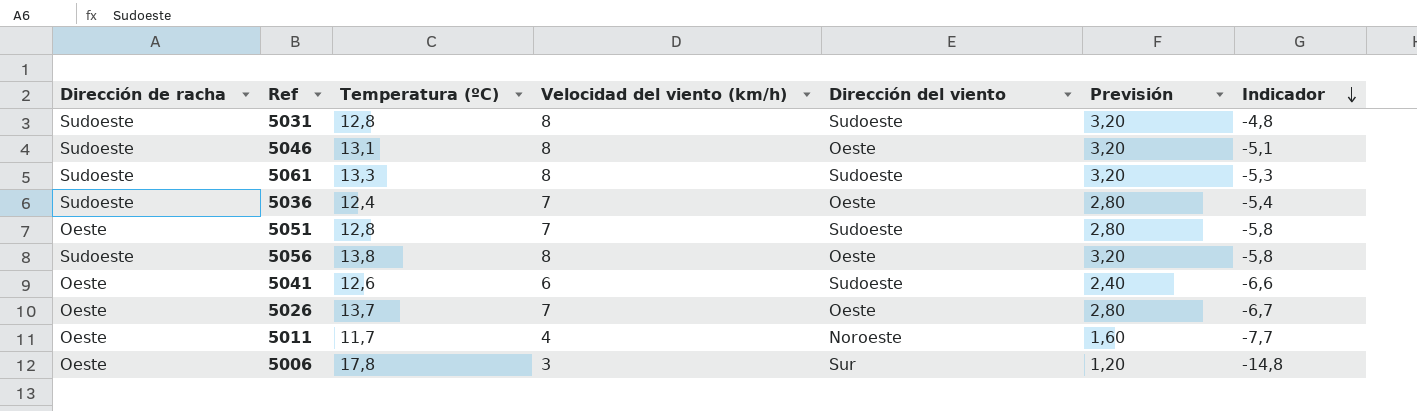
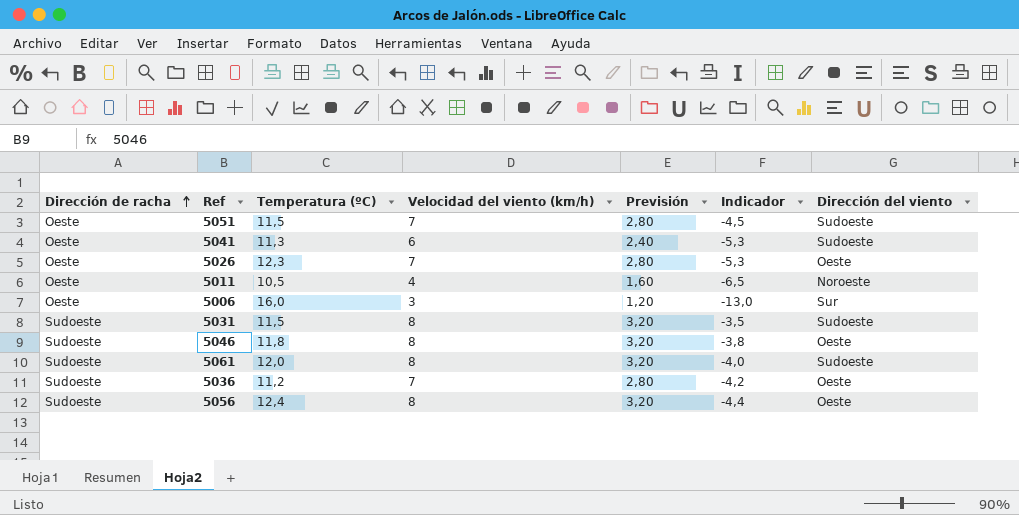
row order: Indicador descending -> Dirección de racha ascending
column Dirección del viento | position: 5 -> 7
5051 | Temperatura (ºC): 12,8 -> 11,5
5051 | Indicador: -5,8 -> -4,5
5041 | Temperatura (ºC): 12,6 -> 11,3
5041 | Indicador: -6,6 -> -5,3
5026 | Temperatura (ºC): 13,7 -> 12,3
5026 | Indicador: -6,7 -> -5,3
5011 | Temperatura (ºC): 11,7 -> 10,5
5011 | Indicador: -7,7 -> -6,5
5006 | Temperatura (ºC): 17,8 -> 16,0
5006 | Indicador: -14,8 -> -13,0
5031 | Temperatura (ºC): 12,8 -> 11,5
5031 | Indicador: -4,8 -> -3,5
5046 | Temperatura (ºC): 13,1 -> 11,8
5046 | Indicador: -5,1 -> -3,8
5061 | Temperatura (ºC): 13,3 -> 12,0
5061 | Indicador: -5,3 -> -4,0
5036 | Temperatura (ºC): 12,4 -> 11,2
5036 | Indicador: -5,4 -> -4,2
5056 | Temperatura (ºC): 13,8 -> 12,4
5056 | Indicador: -5,8 -> -4,4

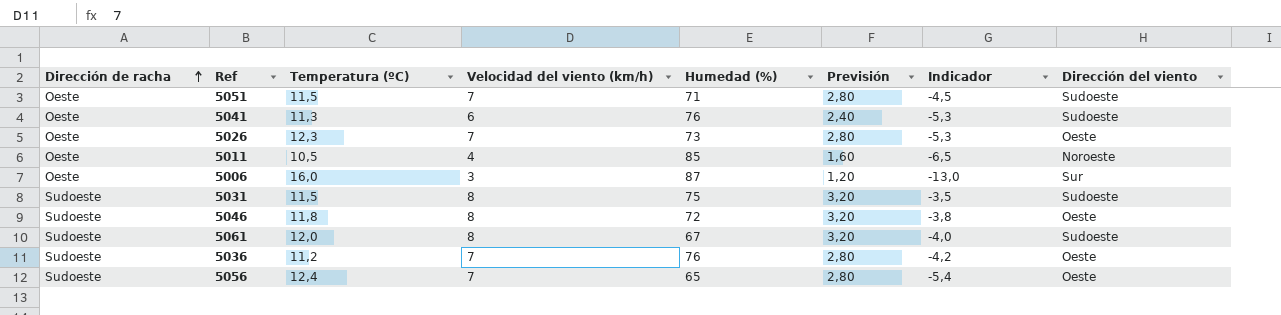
column Humedad (%) | position: none -> 5
5056 | Velocidad del viento (km/h): 8 -> 7
5056 | Previsión: 3,20 -> 2,80
5056 | Indicador: -4,4 -> -5,4

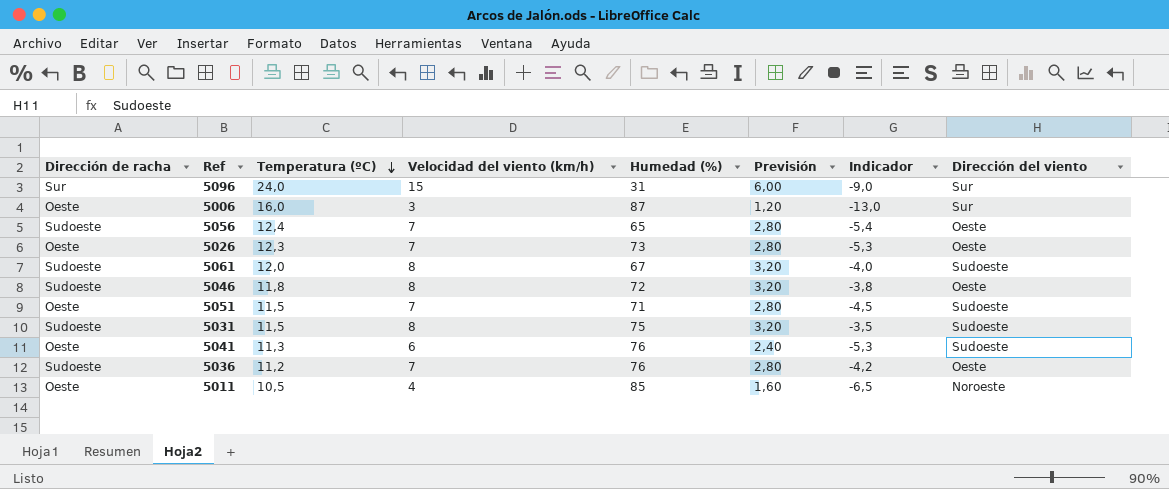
row order: Dirección de racha ascending -> Temperatura (ºC) descending
row 5096: none -> Sur | 24,0 | 15 | 31 | 6,00 | -9,0 | Sur

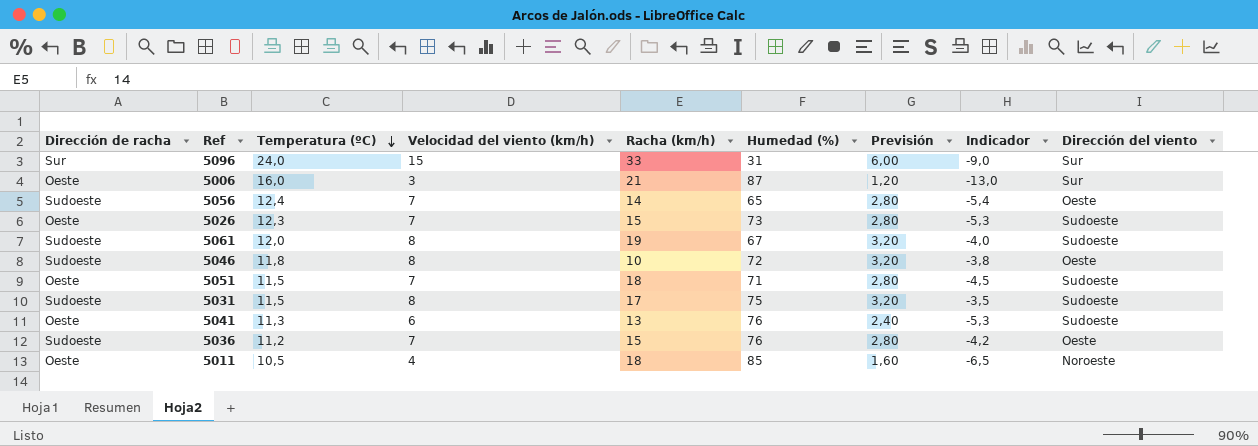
column Racha (km/h) | position: none -> 5
5026 | Dirección del viento: Oeste -> Sudoeste

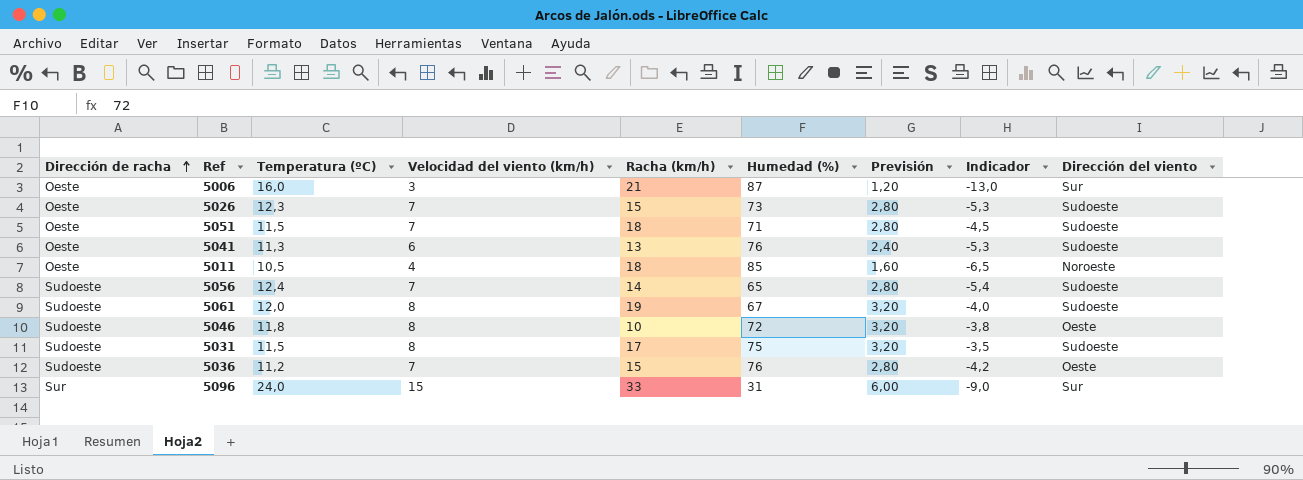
row order: Temperatura (ºC) descending -> Dirección de racha ascending
5056 | Dirección del viento: Oeste -> Sudoeste

